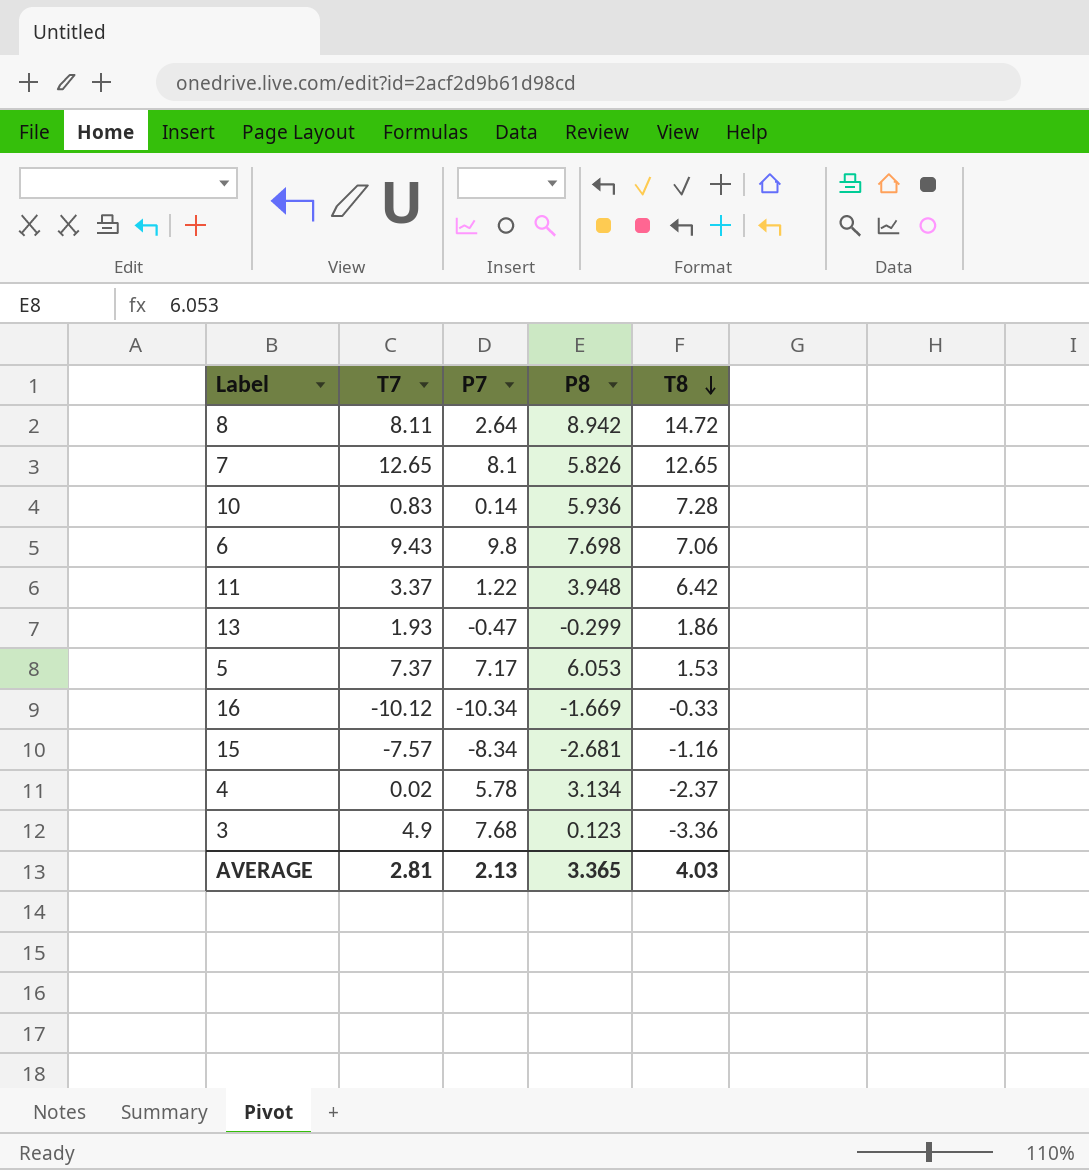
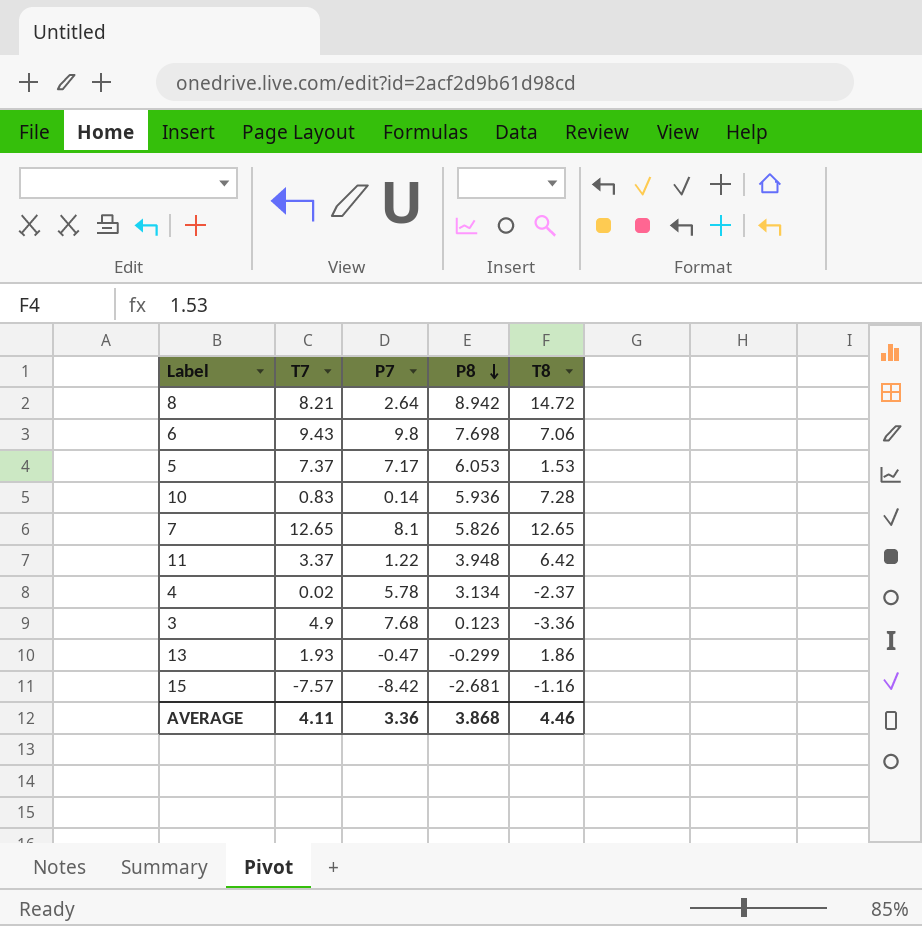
row order: T8 descending -> P8 descending
row 16: -10.12 | -10.34 | -1.669 | -0.33 -> none
8 | T7: 8.11 -> 8.21
15 | P7: -8.34 -> -8.42
AVERAGE | T7: 2.81 -> 4.11
AVERAGE | P7: 2.13 -> 3.36
AVERAGE | P8: 3.365 -> 3.868
AVERAGE | T8: 4.03 -> 4.46

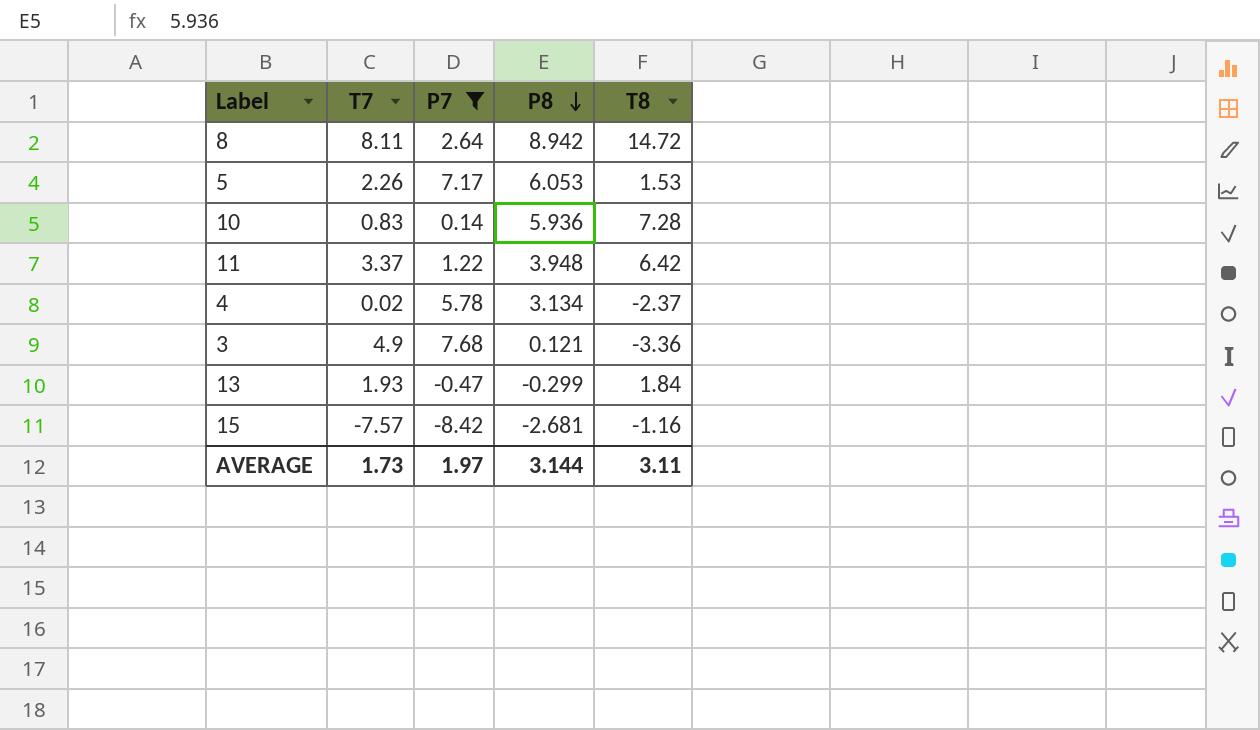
filter: none -> P7 <= 7.68
8 | T7: 8.21 -> 8.11
5 | T7: 7.37 -> 2.26
3 | P8: 0.123 -> 0.121
13 | T8: 1.86 -> 1.84
AVERAGE | T7: 4.11 -> 1.73
AVERAGE | P7: 3.36 -> 1.97
AVERAGE | P8: 3.868 -> 3.144
AVERAGE | T8: 4.46 -> 3.11

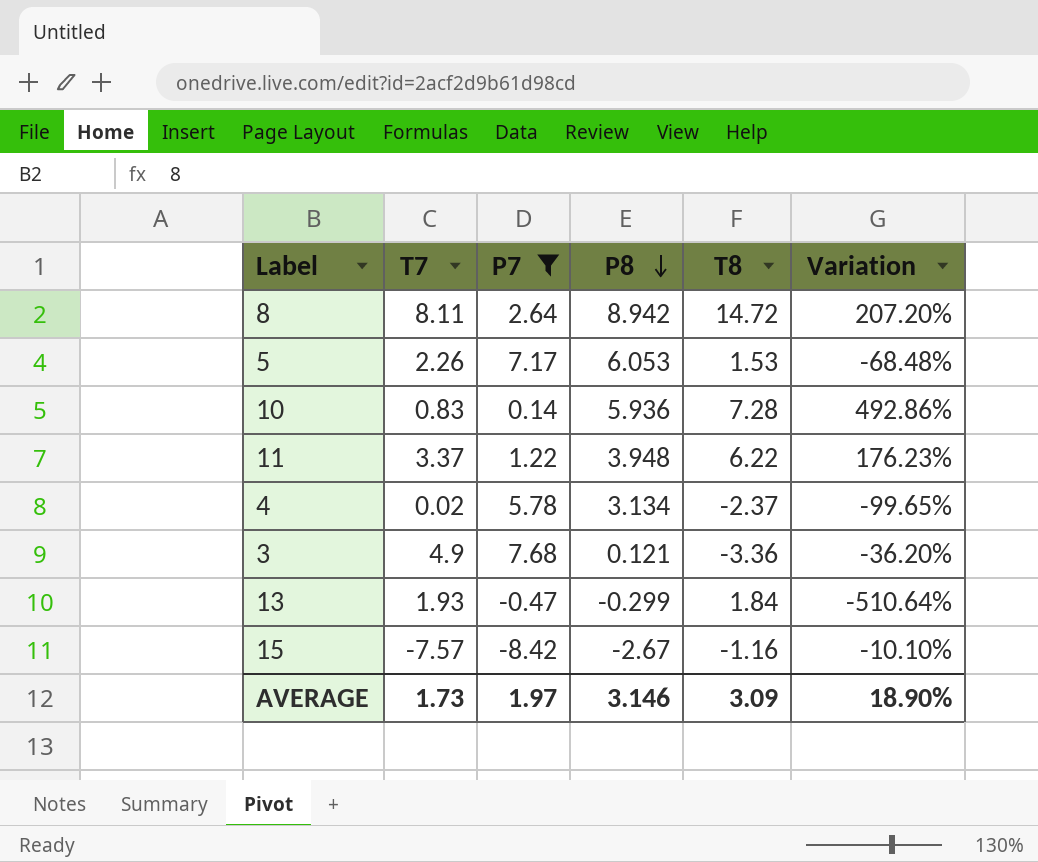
column Variation | formula: none -> ([T7] - [P7]) / [P7]
11 | T8: 6.42 -> 6.22
15 | P8: -2.681 -> -2.67
AVERAGE | P8: 3.144 -> 3.146
AVERAGE | T8: 3.11 -> 3.09

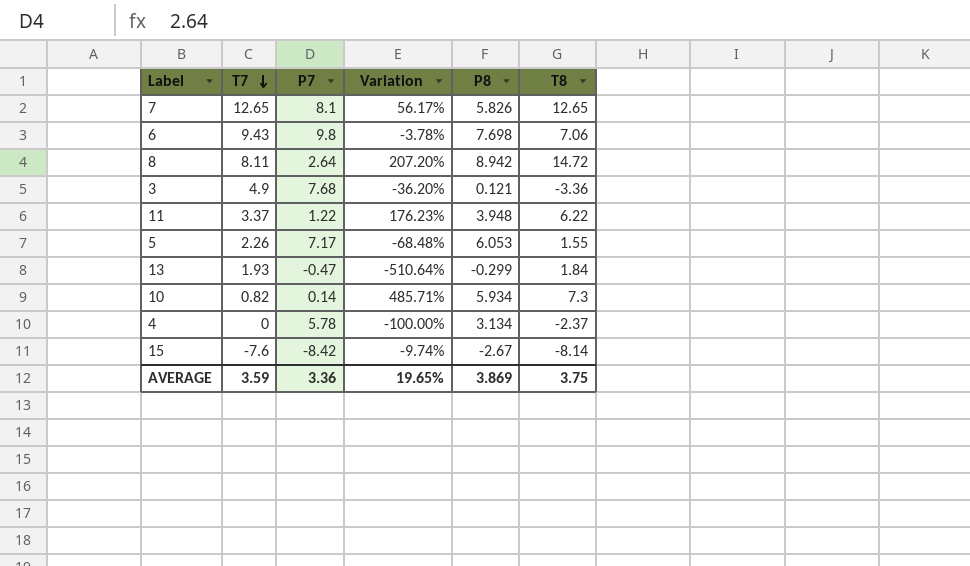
filter: P7 <= 7.68 -> none
row order: P8 descending -> T7 descending
column Variation | position: 6 -> 4
5 | T8: 1.53 -> 1.55
10 | T7: 0.83 -> 0.82
10 | Variation: 492.86% -> 485.71%
10 | P8: 5.936 -> 5.934
10 | T8: 7.28 -> 7.3
4 | T7: 0.02 -> 0
4 | Variation: -99.65% -> -100.00%
15 | T7: -7.57 -> -7.6
15 | Variation: -10.10% -> -9.74%
15 | T8: -1.16 -> -8.14
AVERAGE | T7: 1.73 -> 3.59
AVERAGE | P7: 1.97 -> 3.36
AVERAGE | Variation: 18.90% -> 19.65%
AVERAGE | P8: 3.146 -> 3.869
AVERAGE | T8: 3.09 -> 3.75

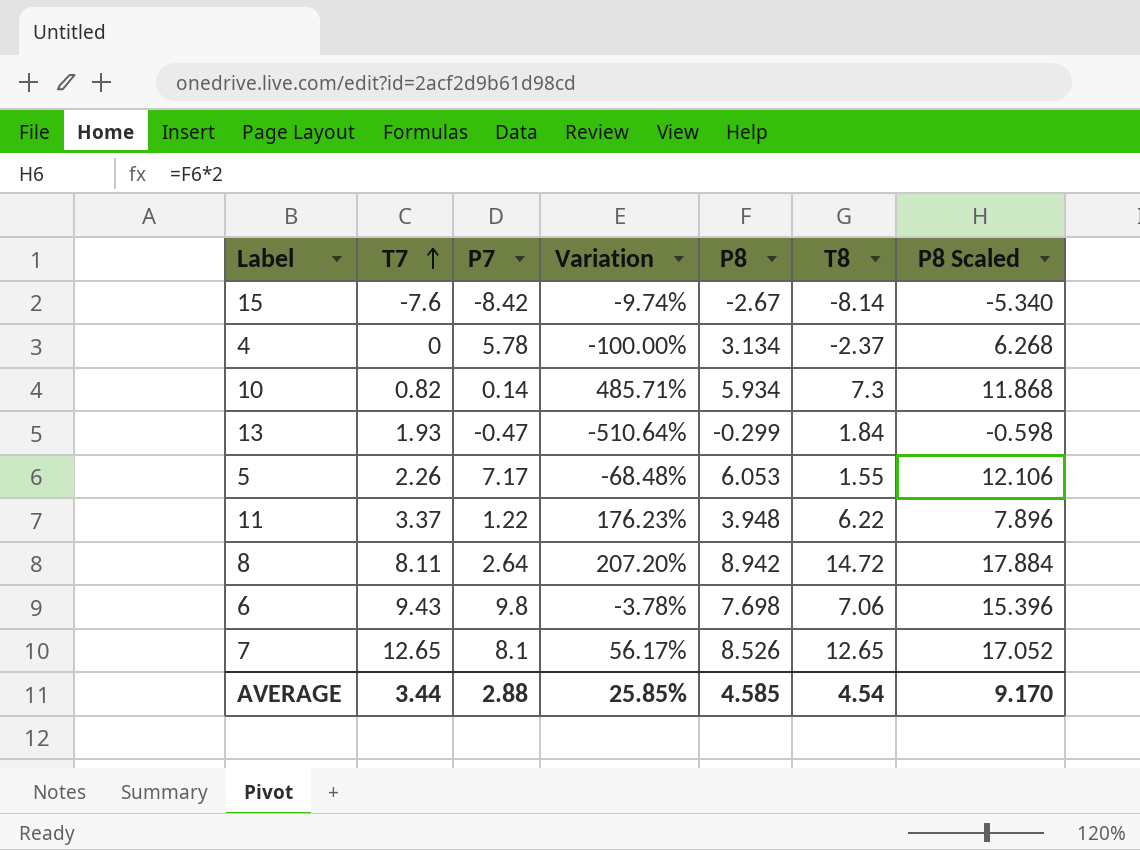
row order: T7 descending -> T7 ascending
column P8 Scaled | formula: none -> [P8] * 2
row 3: 4.9 | 7.68 | -36.20% | 0.121 | -3.36 -> none
7 | P8: 5.826 -> 8.526
AVERAGE | T7: 3.59 -> 3.44
AVERAGE | P7: 3.36 -> 2.88
AVERAGE | Variation: 19.65% -> 25.85%
AVERAGE | P8: 3.869 -> 4.585
AVERAGE | T8: 3.75 -> 4.54

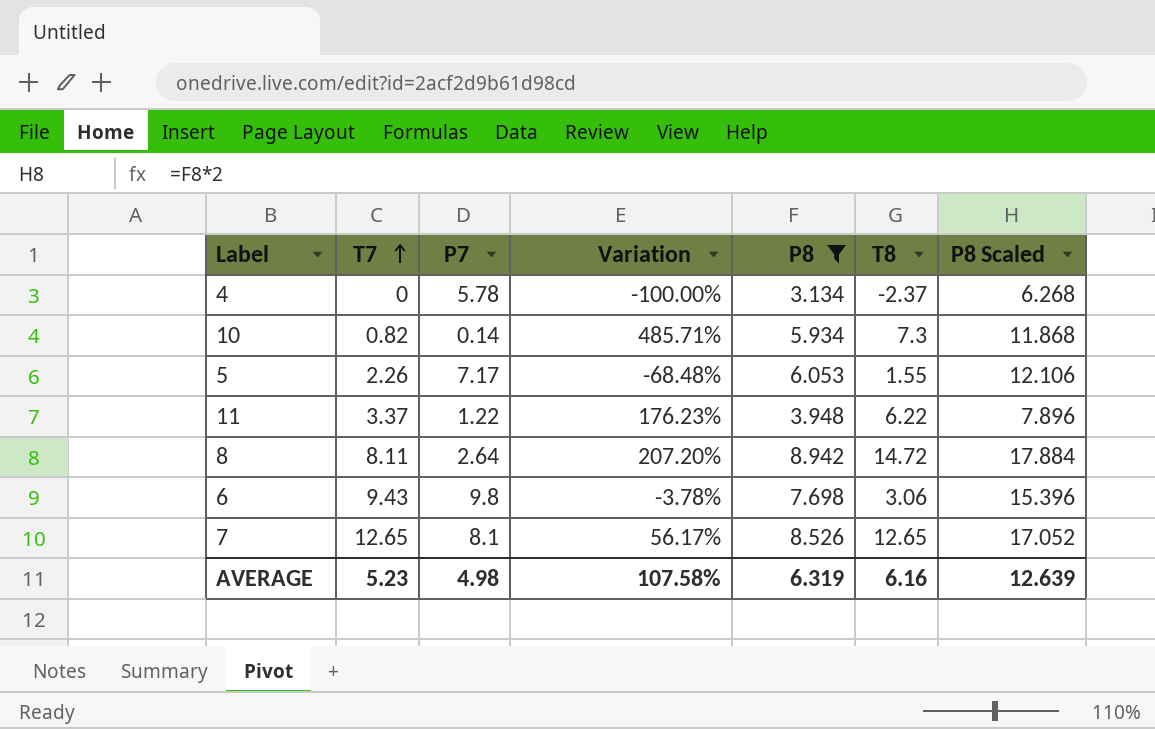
filter: none -> P8 >= 3.134
6 | T8: 7.06 -> 3.06
AVERAGE | T7: 3.44 -> 5.23
AVERAGE | P7: 2.88 -> 4.98
AVERAGE | Variation: 25.85% -> 107.58%
AVERAGE | P8: 4.585 -> 6.319
AVERAGE | T8: 4.54 -> 6.16
AVERAGE | P8 Scaled: 9.170 -> 12.639

